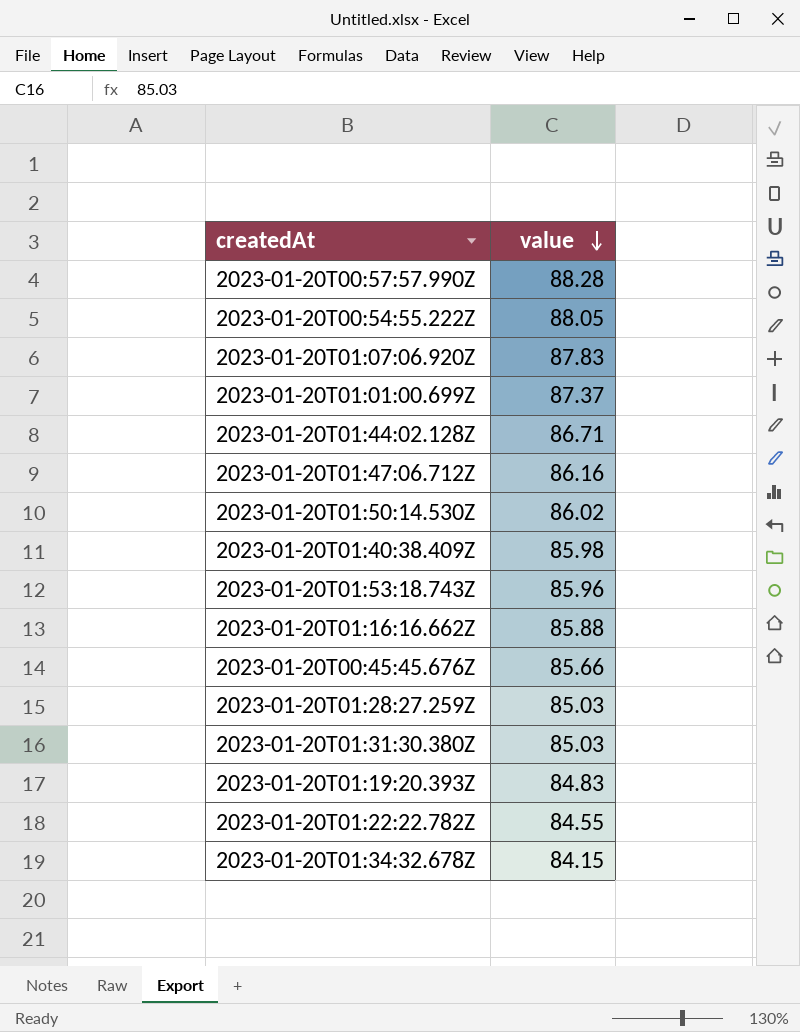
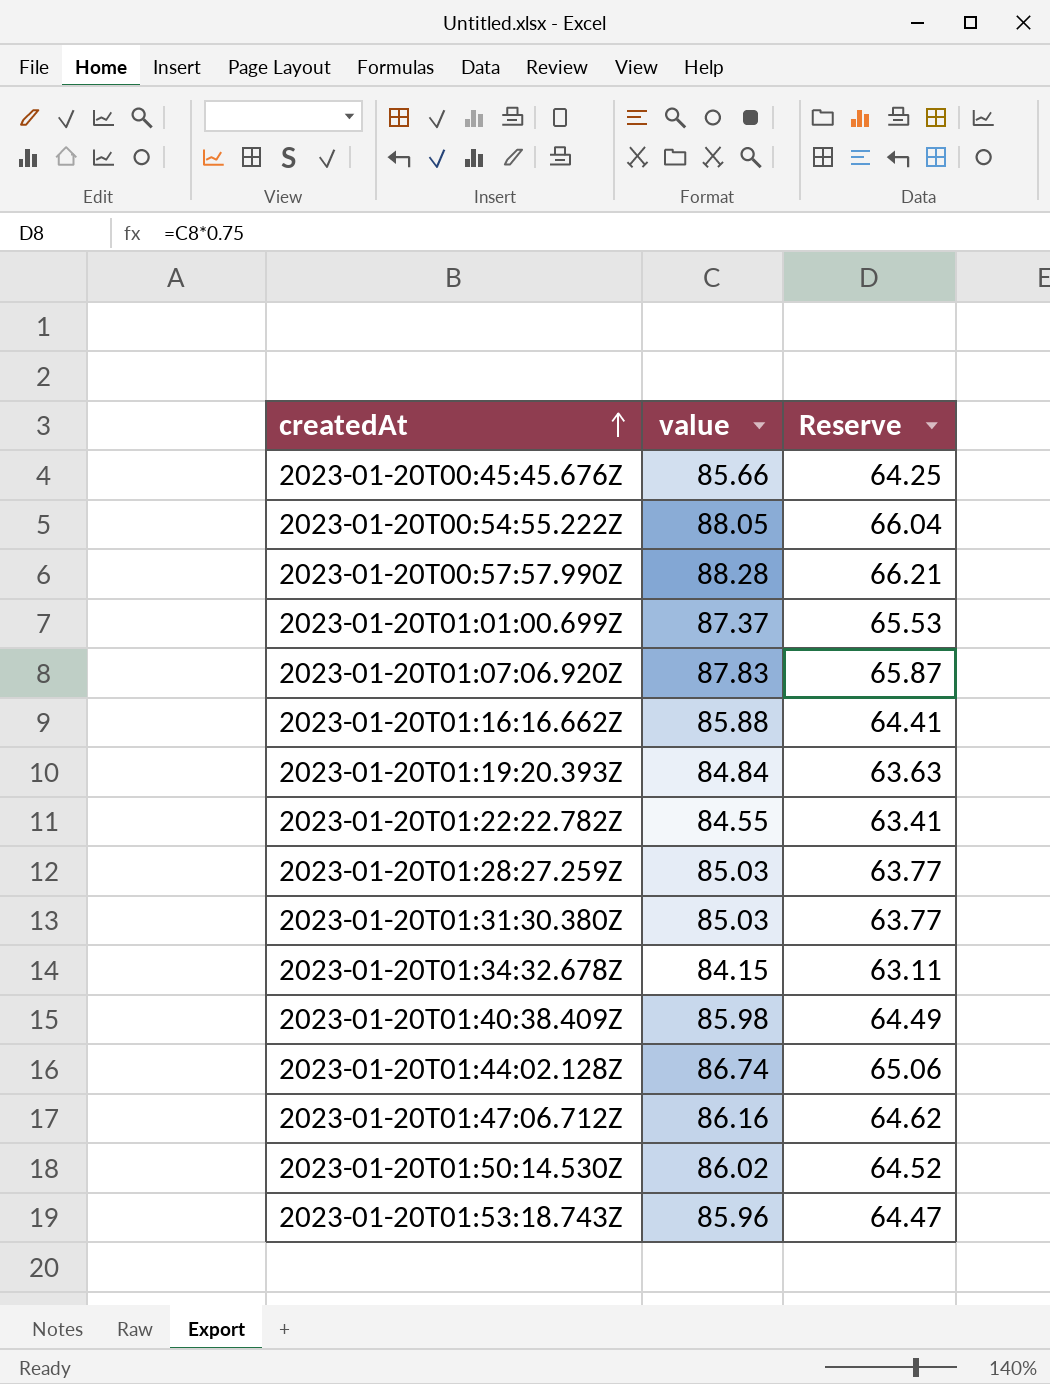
row order: value descending -> createdAt ascending
column Reserve | formula: none -> [value] * 0.75
2023-01-20T01:19:20.393Z | value: 84.83 -> 84.84
2023-01-20T01:44:02.128Z | value: 86.71 -> 86.74

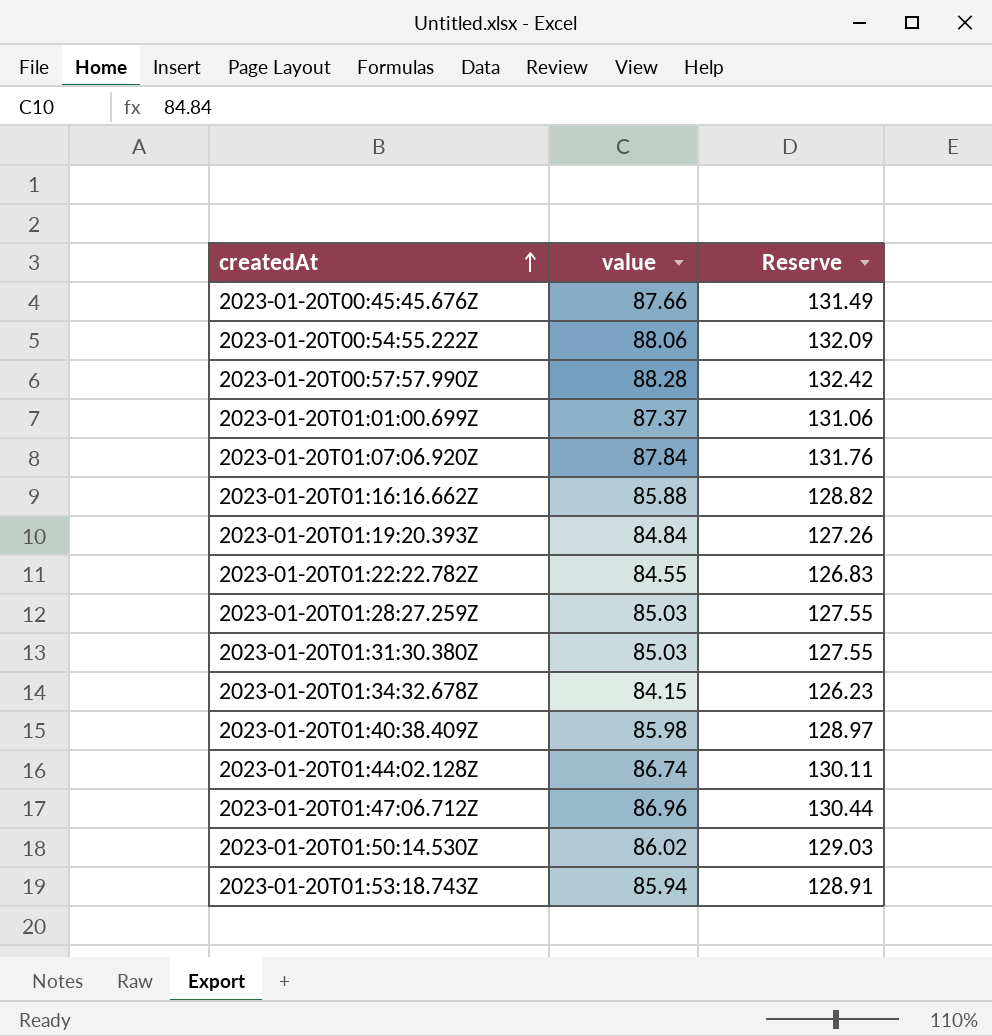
column Reserve | formula: [value] * 0.75 -> [value] * 1.5
2023-01-20T00:45:45.676Z | value: 85.66 -> 87.66
2023-01-20T00:54:55.222Z | value: 88.05 -> 88.06
2023-01-20T01:07:06.920Z | value: 87.83 -> 87.84
2023-01-20T01:47:06.712Z | value: 86.16 -> 86.96
2023-01-20T01:53:18.743Z | value: 85.96 -> 85.94

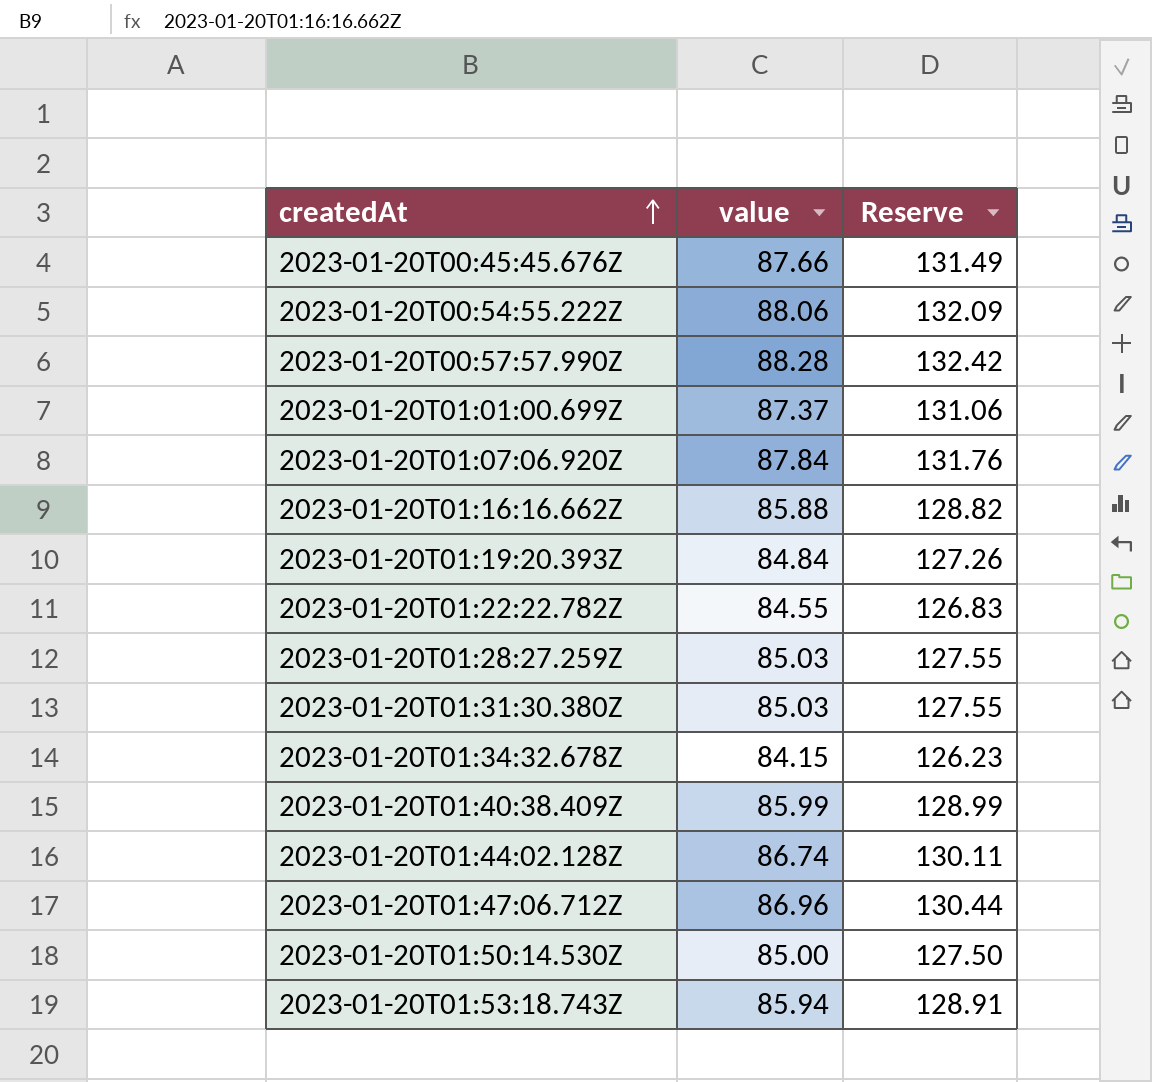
2023-01-20T01:40:38.409Z | value: 85.98 -> 85.99
2023-01-20T01:40:38.409Z | Reserve: 128.97 -> 128.99
2023-01-20T01:50:14.530Z | value: 86.02 -> 85.00
2023-01-20T01:50:14.530Z | Reserve: 129.03 -> 127.50

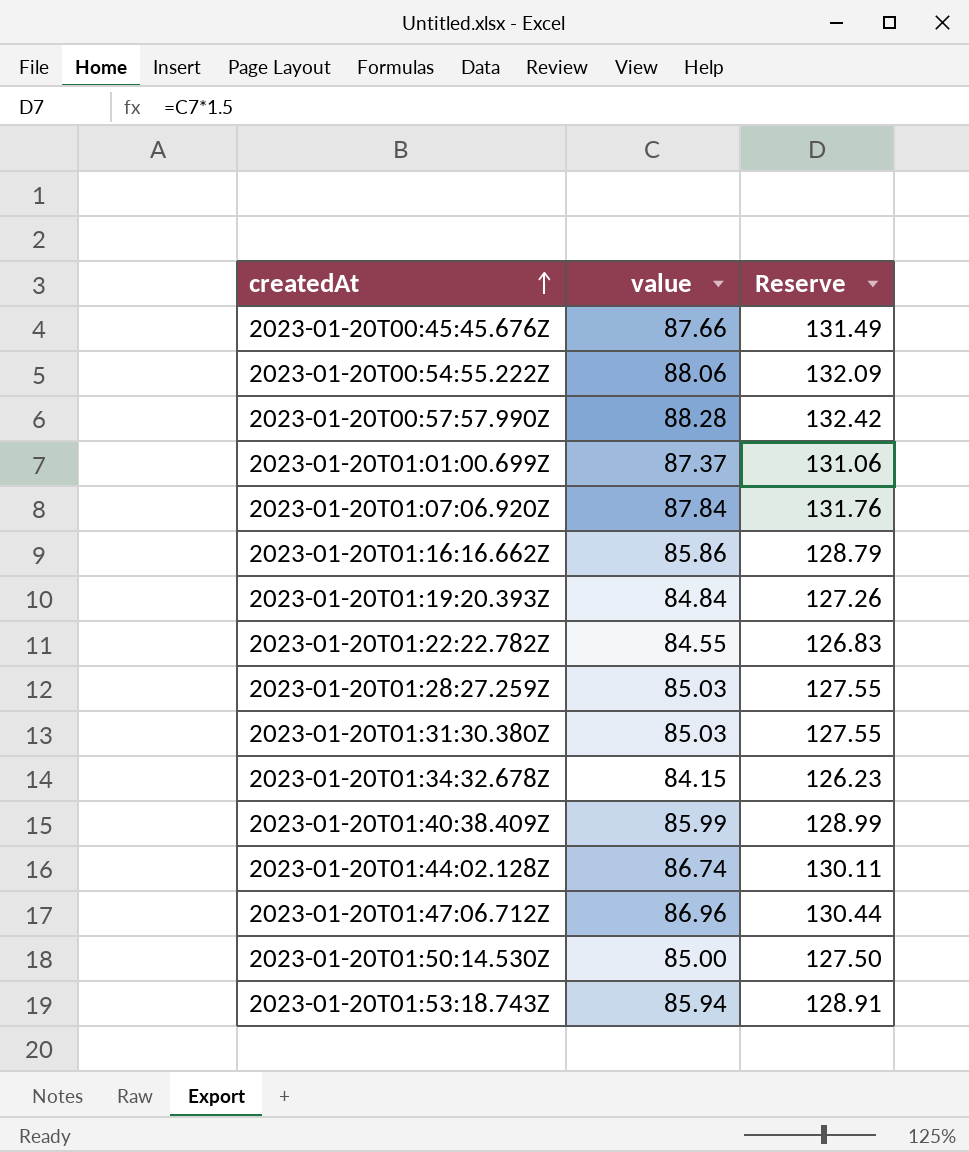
2023-01-20T01:16:16.662Z | value: 85.88 -> 85.86
2023-01-20T01:16:16.662Z | Reserve: 128.82 -> 128.79

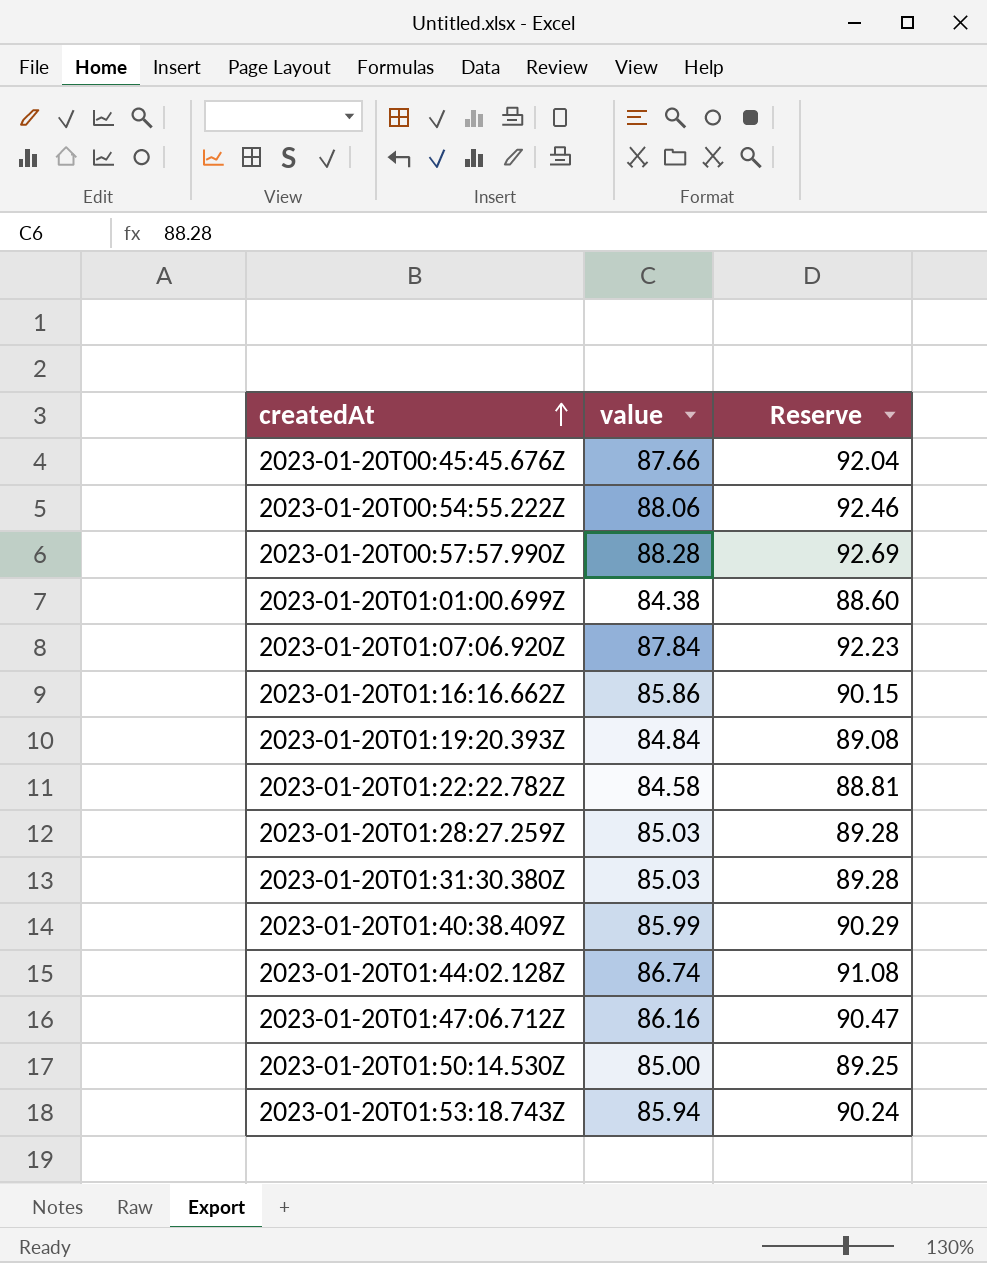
column Reserve | formula: [value] * 1.5 -> [value] * 1.05
row 2023-01-20T01:34:32.678Z: 84.15 | 126.23 -> none
2023-01-20T01:01:00.699Z | value: 87.37 -> 84.38
2023-01-20T01:22:22.782Z | value: 84.55 -> 84.58
2023-01-20T01:47:06.712Z | value: 86.96 -> 86.16

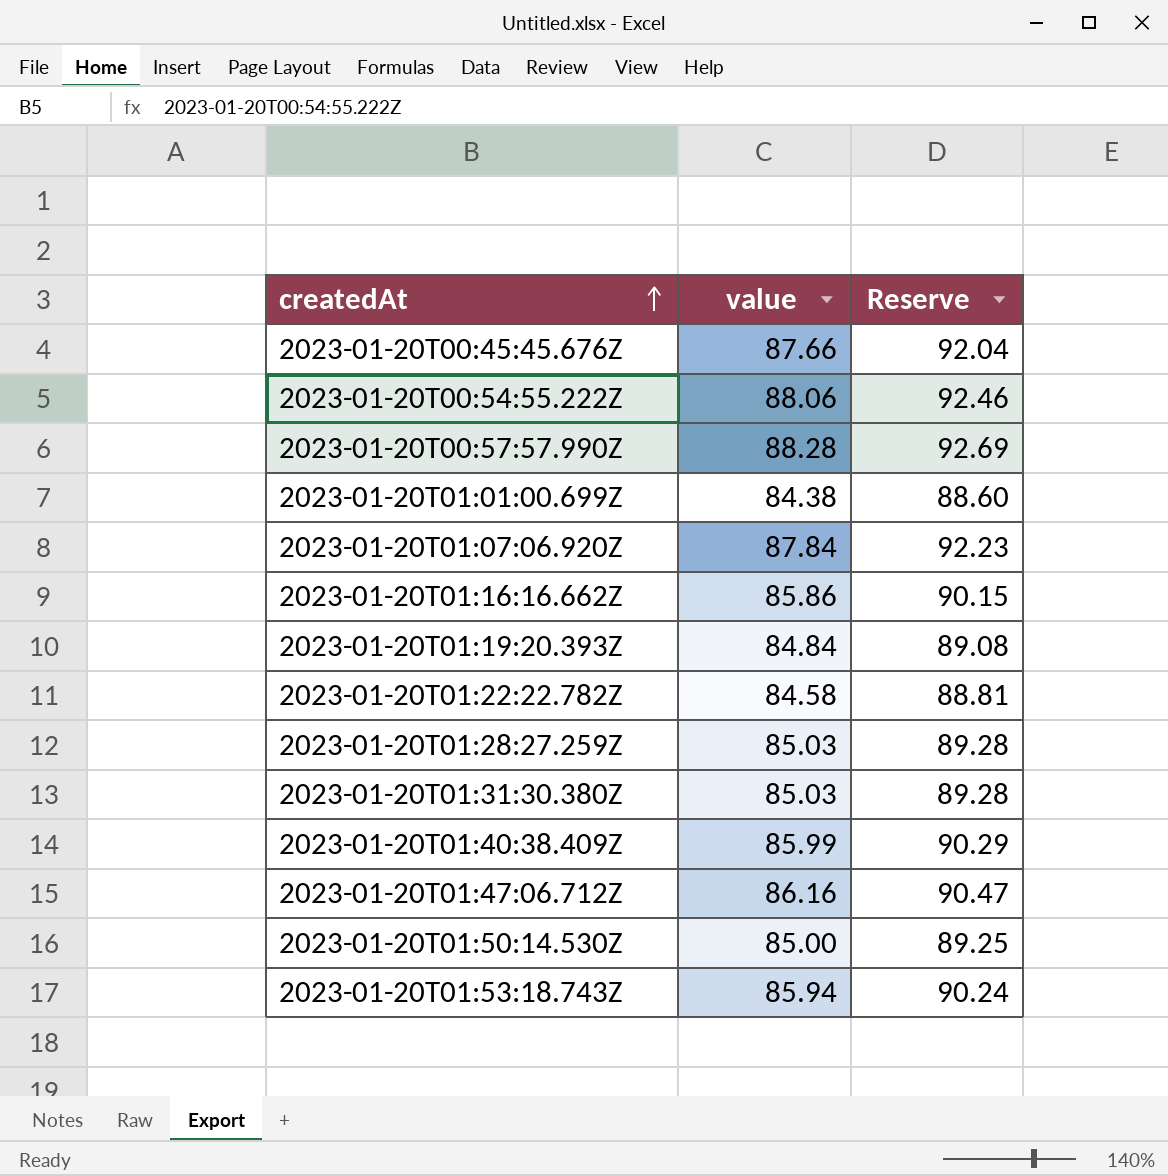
row 2023-01-20T01:44:02.128Z: 86.74 | 91.08 -> none

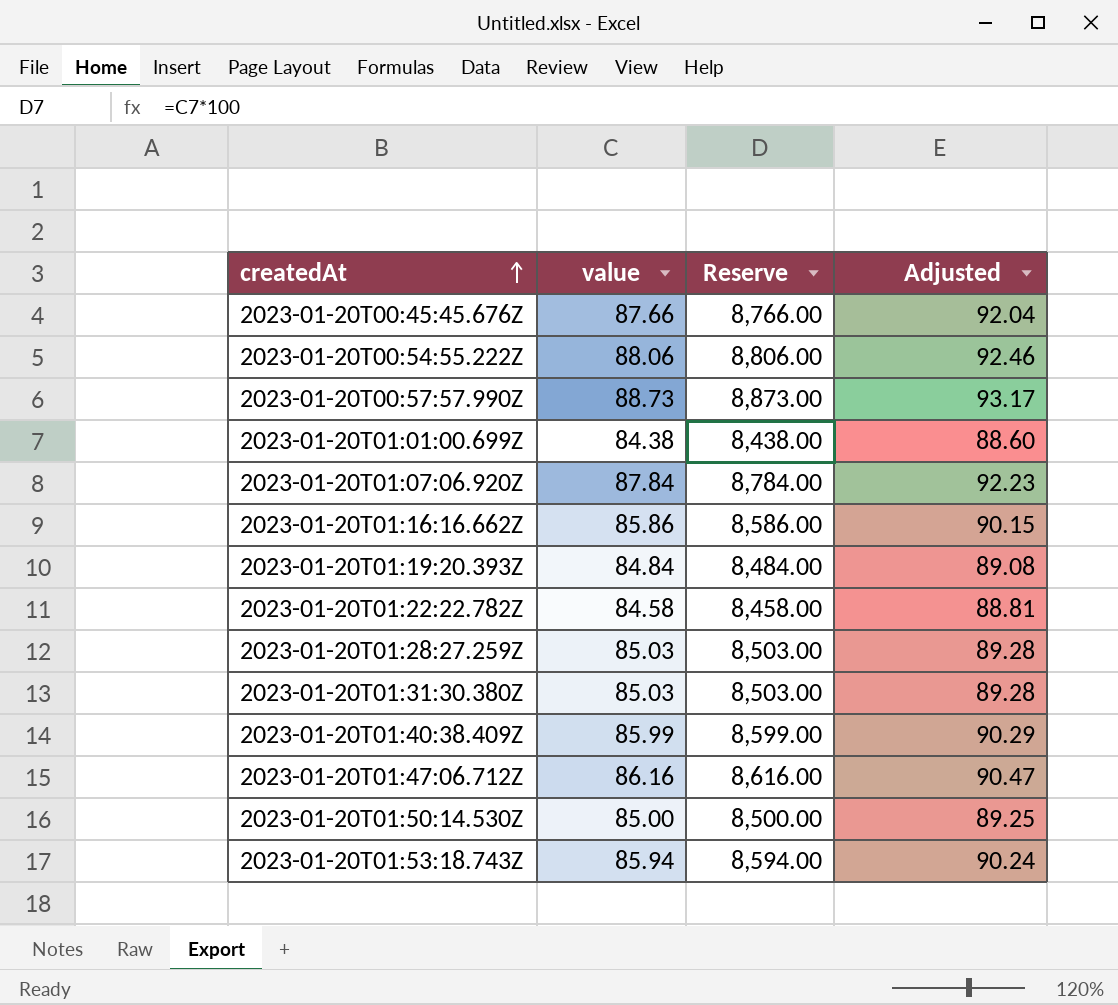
column Reserve | formula: [value] * 1.05 -> [value] * 100
column Adjusted | formula: none -> [value] * 1.05
2023-01-20T00:57:57.990Z | value: 88.28 -> 88.73

